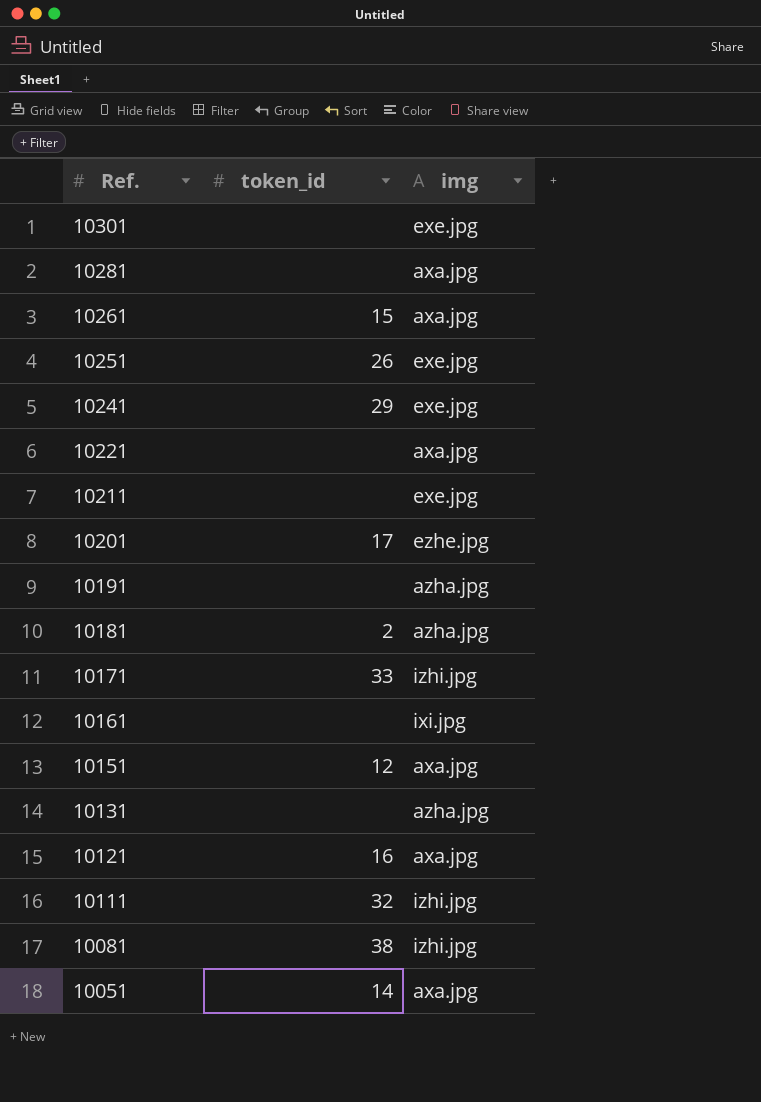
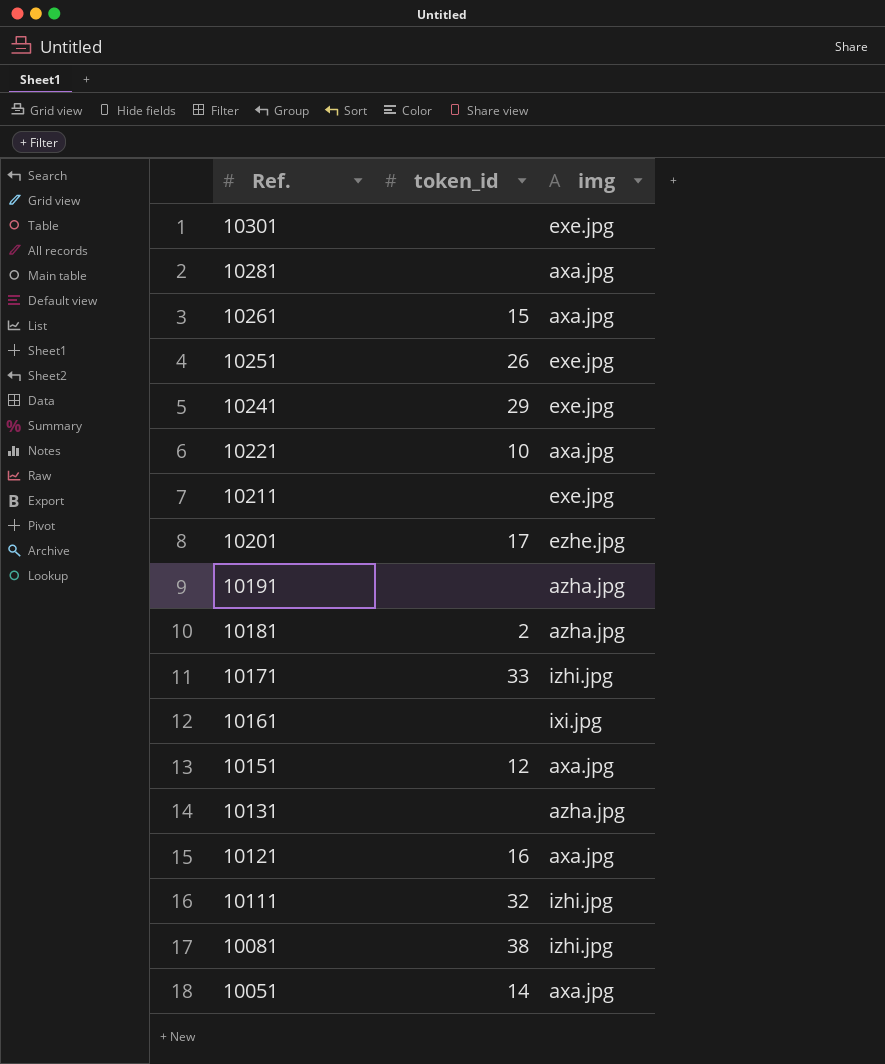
10221 | token_id: none -> 10

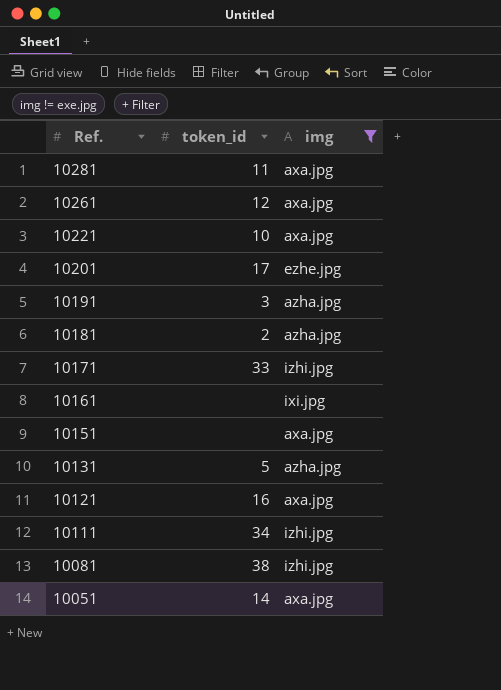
filter: none -> img != exe.jpg
10281 | token_id: none -> 11
10261 | token_id: 15 -> 12
10191 | token_id: none -> 3
10151 | token_id: 12 -> none
10131 | token_id: none -> 5
10111 | token_id: 32 -> 34

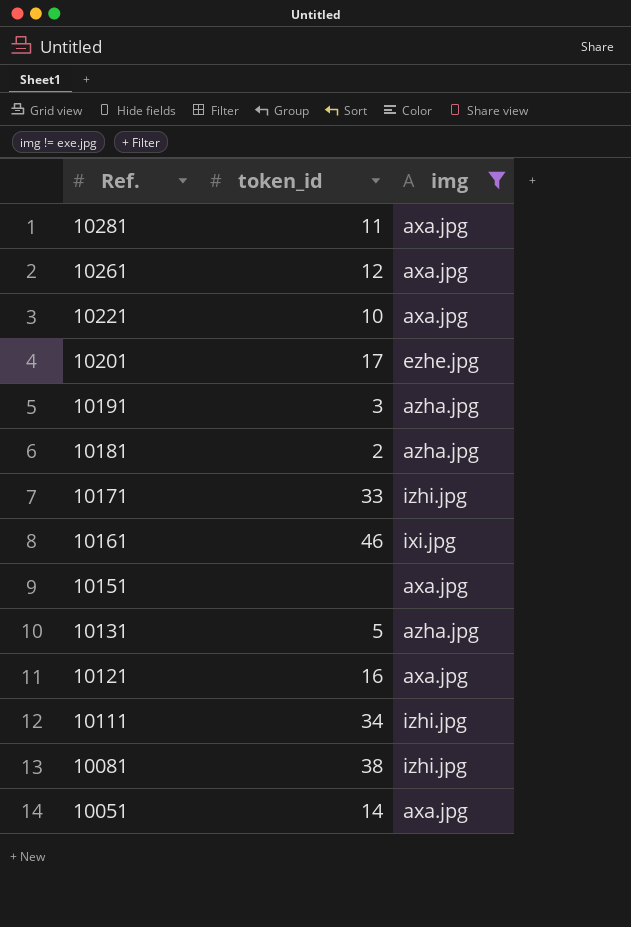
10161 | token_id: none -> 46

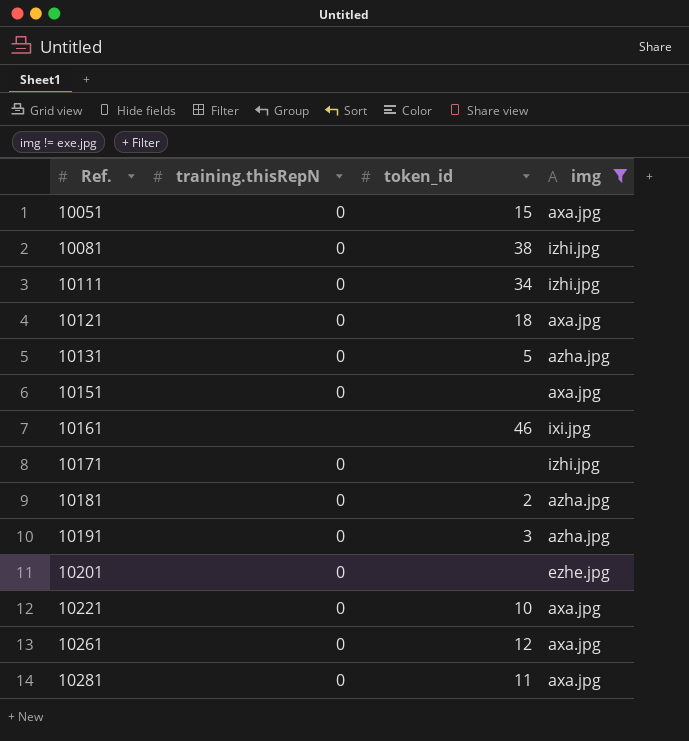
row order: Ref. descending -> Ref. ascending
column training.thisRepN | position: none -> 2
10051 | token_id: 14 -> 15
10121 | token_id: 16 -> 18
10171 | token_id: 33 -> none
10201 | token_id: 17 -> none

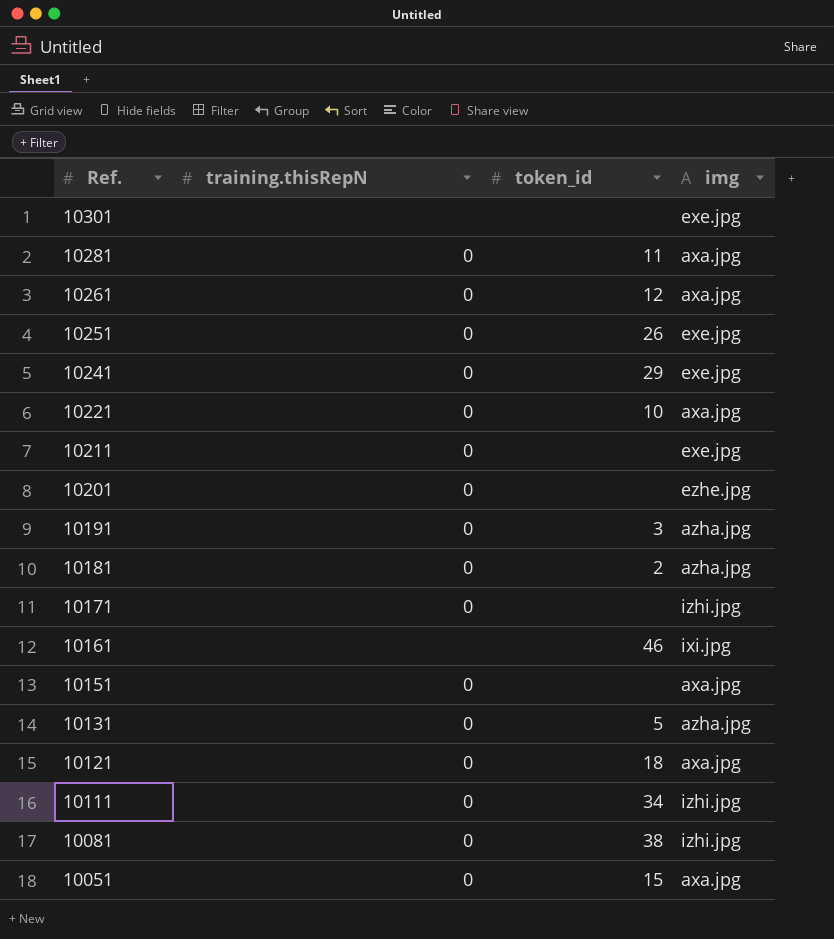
filter: img != exe.jpg -> none
row order: Ref. ascending -> Ref. descending

